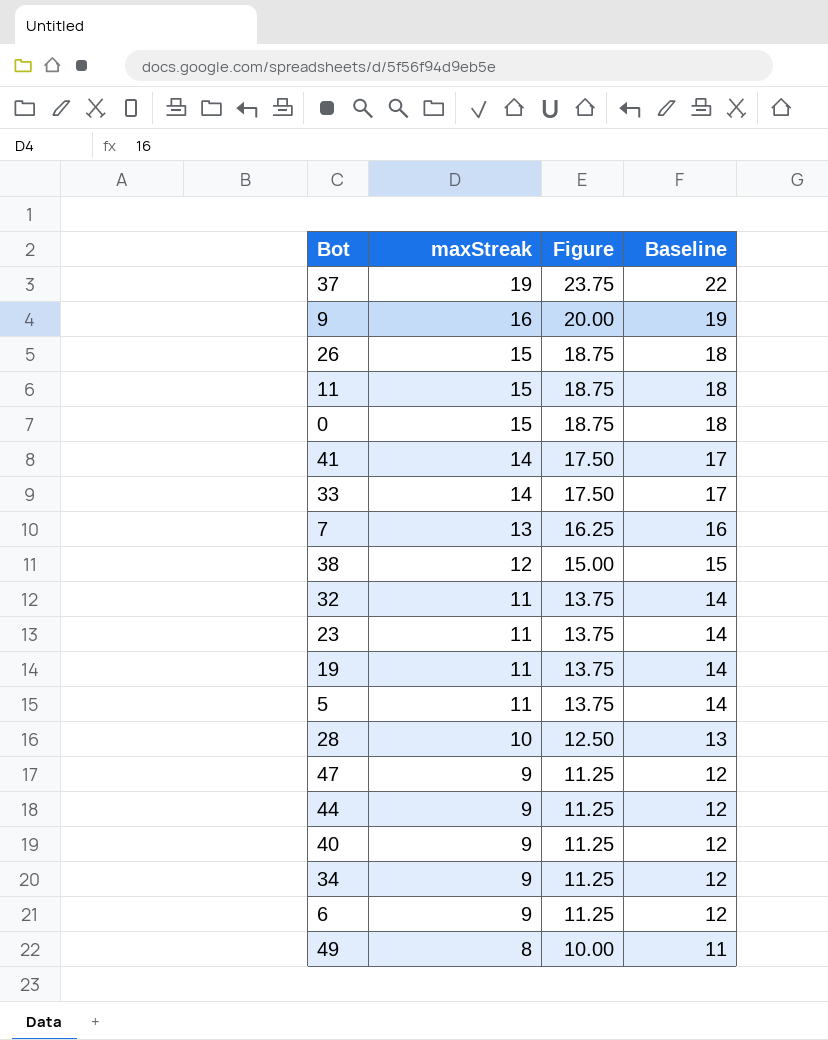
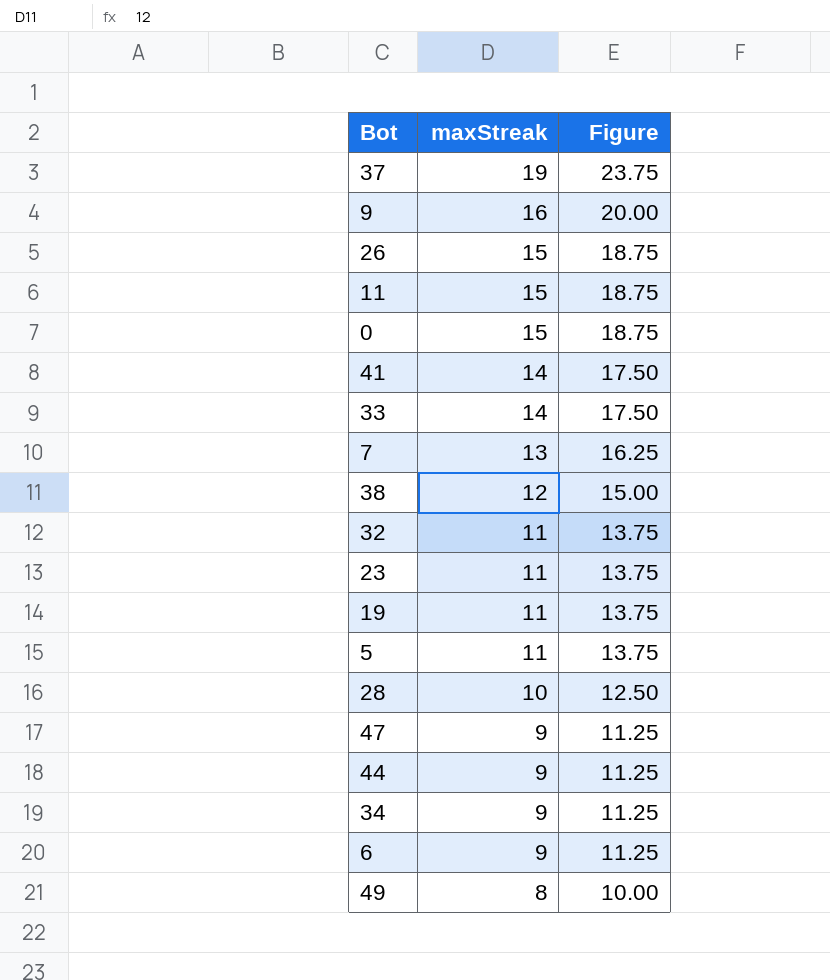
column Baseline | formula: [maxStreak] + 3 -> none
row 40: 9 | 11.25 | 12 -> none

